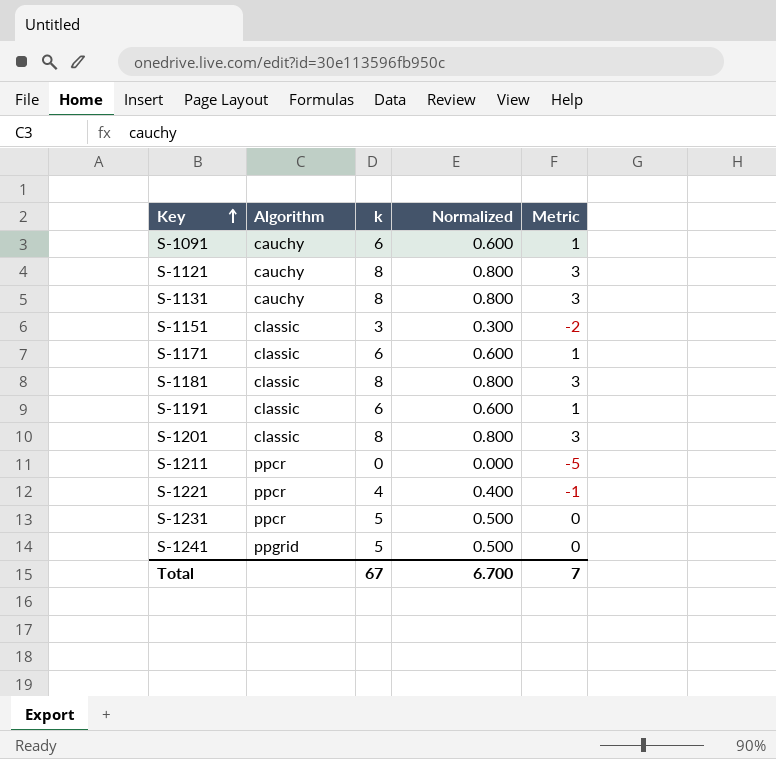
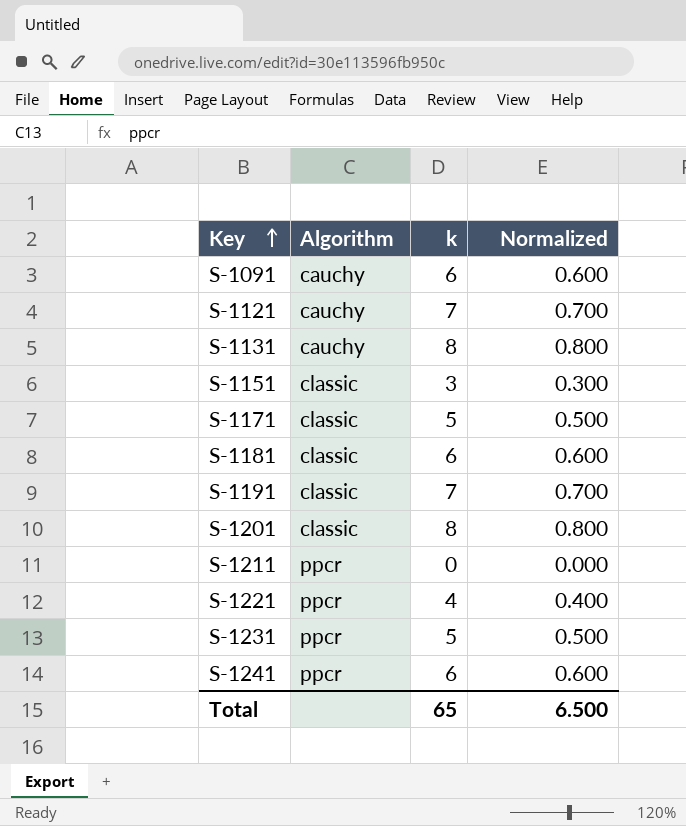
column Metric | formula: [k] - 5 -> none
S-1121 | k: 8 -> 7
S-1121 | Normalized: 0.800 -> 0.700
S-1171 | k: 6 -> 5
S-1171 | Normalized: 0.600 -> 0.500
S-1181 | k: 8 -> 6
S-1181 | Normalized: 0.800 -> 0.600
S-1191 | k: 6 -> 7
S-1191 | Normalized: 0.600 -> 0.700
S-1241 | Algorithm: ppgrid -> ppcr
S-1241 | k: 5 -> 6
S-1241 | Normalized: 0.500 -> 0.600
Total | k: 67 -> 65
Total | Normalized: 6.700 -> 6.500

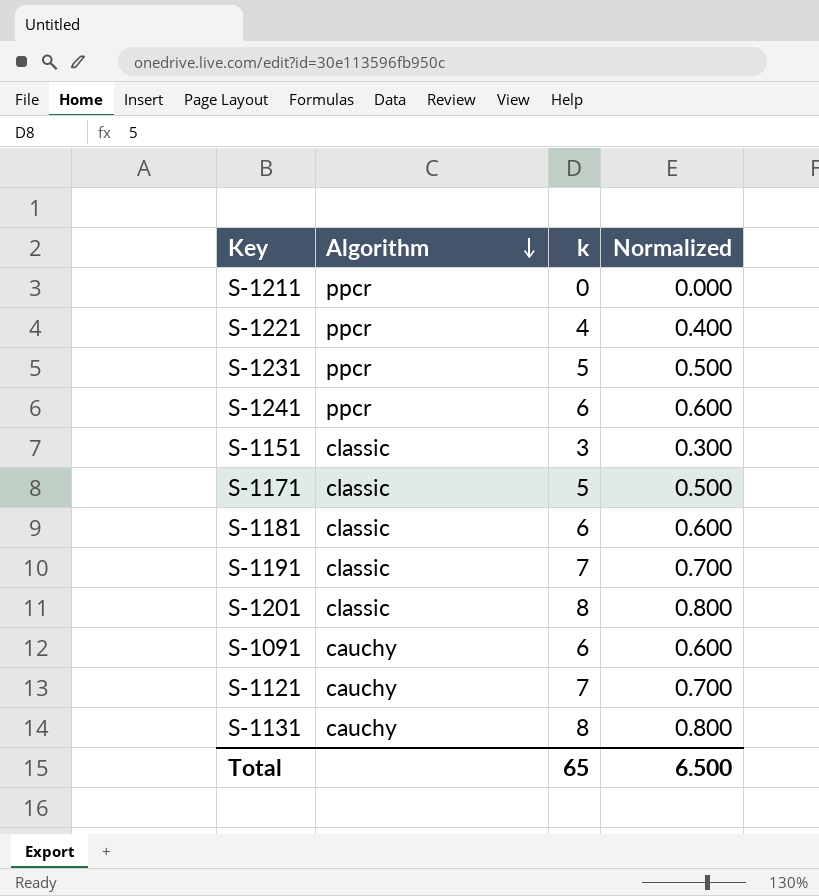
row order: Key ascending -> Algorithm descending

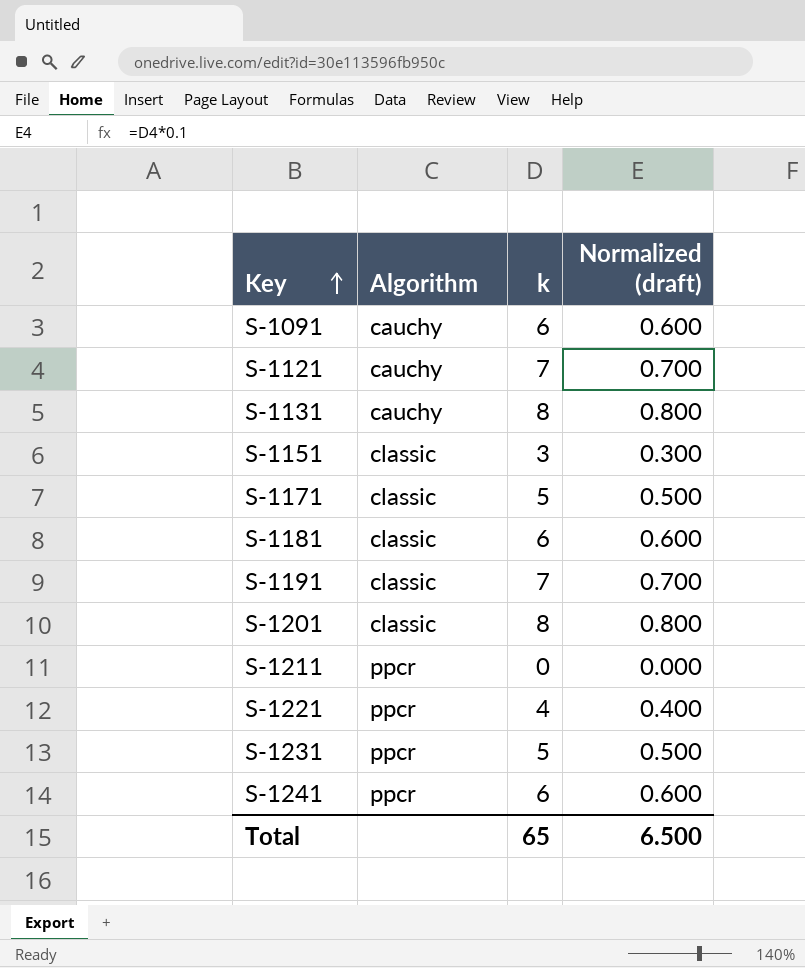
row order: Algorithm descending -> Key ascending
column name: Normalized -> Normalized (draft)

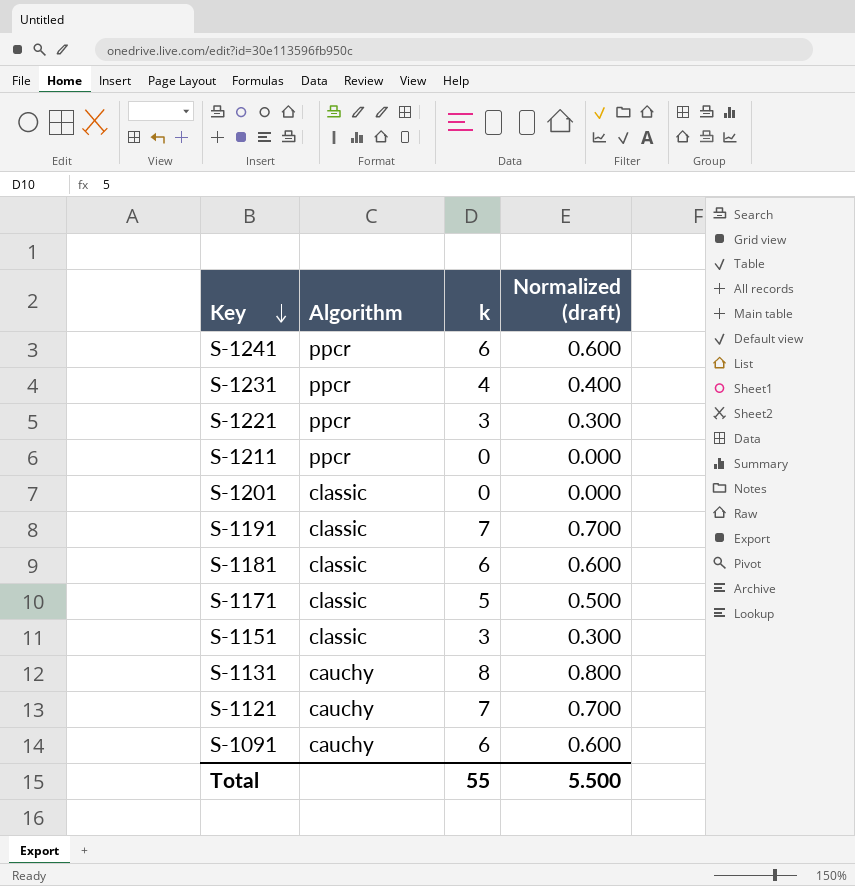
row order: Key ascending -> Key descending
S-1231 | k: 5 -> 4
S-1231 | Normalized (draft): 0.500 -> 0.400
S-1221 | k: 4 -> 3
S-1221 | Normalized (draft): 0.400 -> 0.300
S-1201 | k: 8 -> 0
S-1201 | Normalized (draft): 0.800 -> 0.000
Total | k: 65 -> 55
Total | Normalized (draft): 6.500 -> 5.500

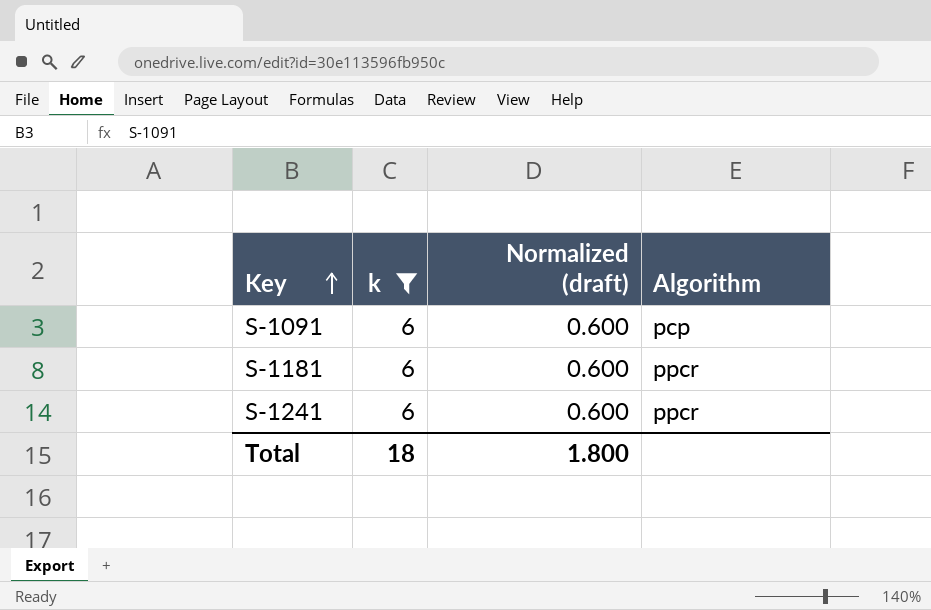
filter: none -> k = 6
row order: Key descending -> Key ascending
column Algorithm | position: 2 -> 4
S-1091 | Algorithm: cauchy -> pcp
S-1181 | Algorithm: classic -> ppcr
Total | k: 55 -> 18
Total | Normalized (draft): 5.500 -> 1.800

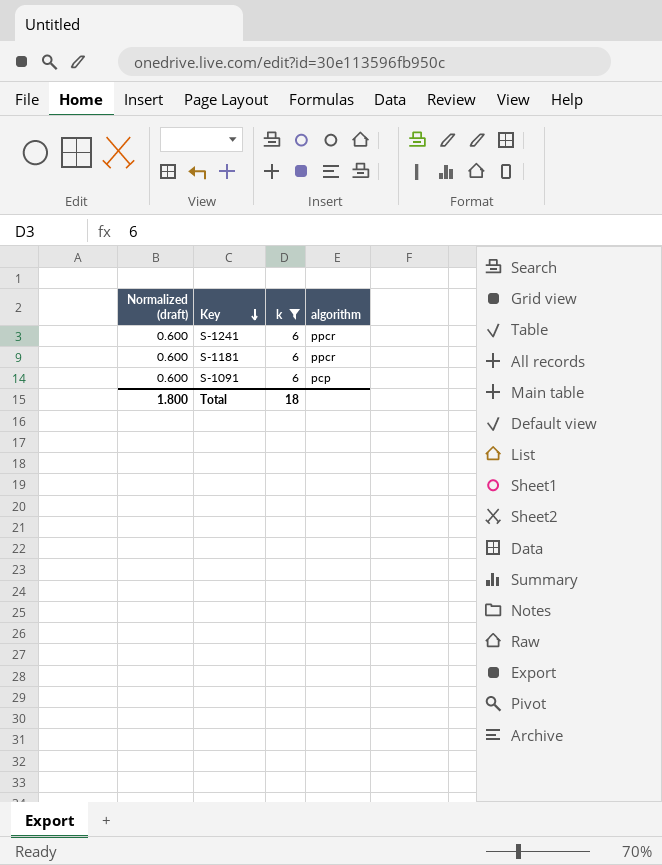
row order: Key ascending -> Key descending
column Normalized (draft) | position: 3 -> 1
column name: Algorithm -> algorithm

